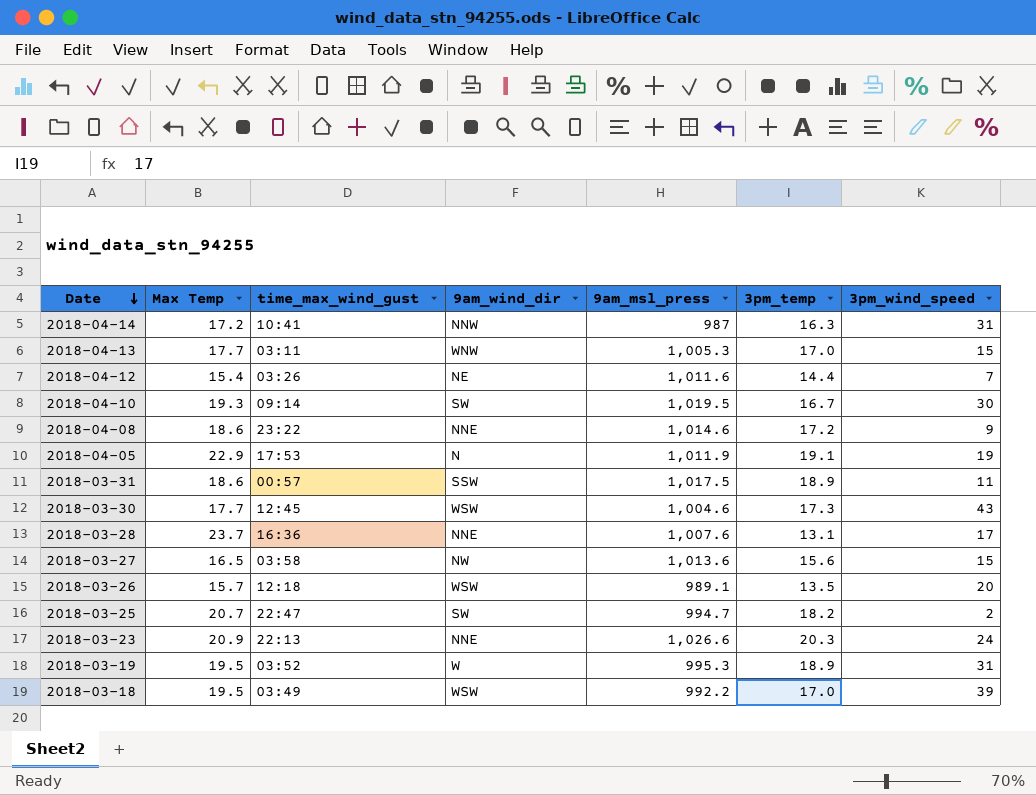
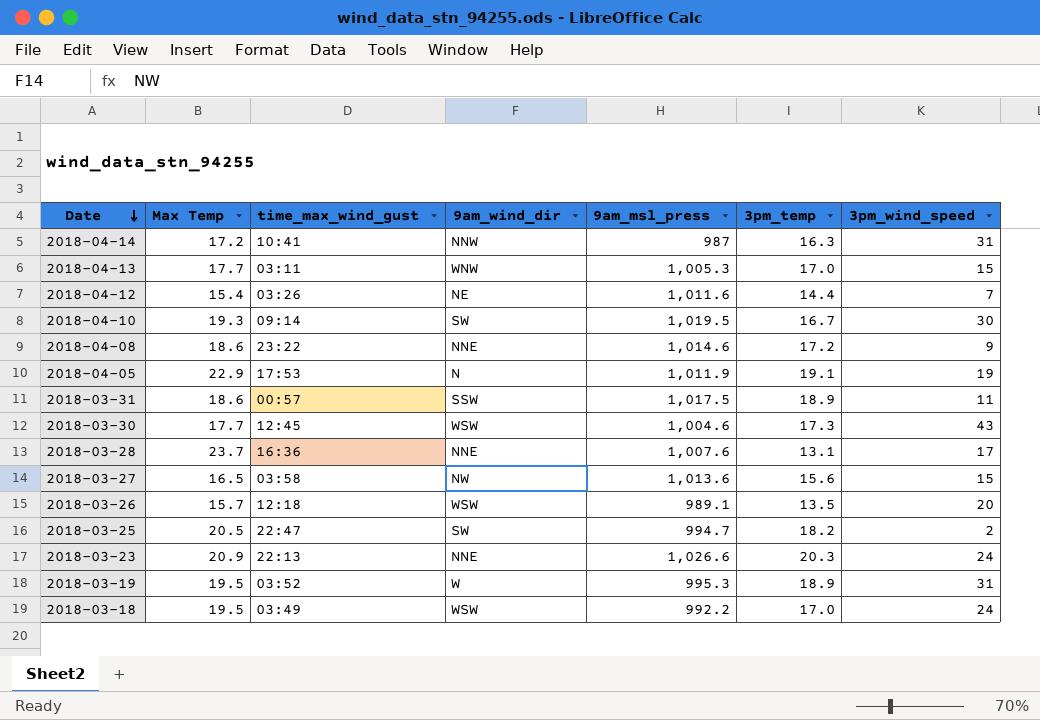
2018-03-25 | Max Temp: 20.7 -> 20.5
2018-03-18 | 3pm_wind_speed: 39 -> 24

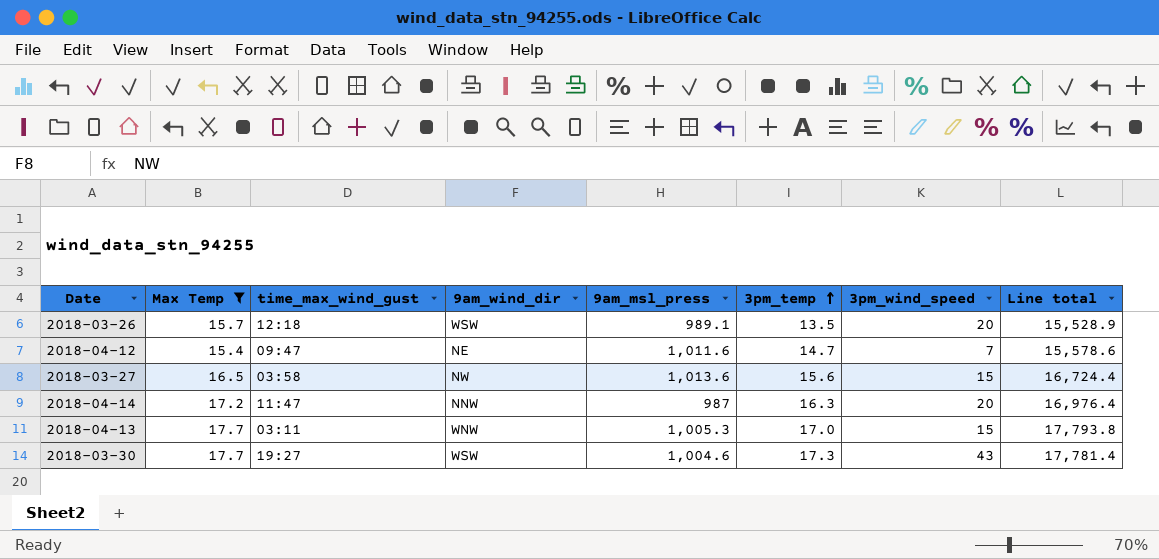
filter: none -> Max Temp <= 17.7
row order: Date descending -> 3pm_temp ascending
column Line total | formula: none -> [Max Temp] * [9am_msl_press]
2018-04-12 | time_max_wind_gust: 03:26 -> 09:47
2018-04-12 | 3pm_temp: 14.4 -> 14.7
2018-04-14 | time_max_wind_gust: 10:41 -> 11:47
2018-04-14 | 3pm_wind_speed: 31 -> 20
2018-03-30 | time_max_wind_gust: 12:45 -> 19:27

